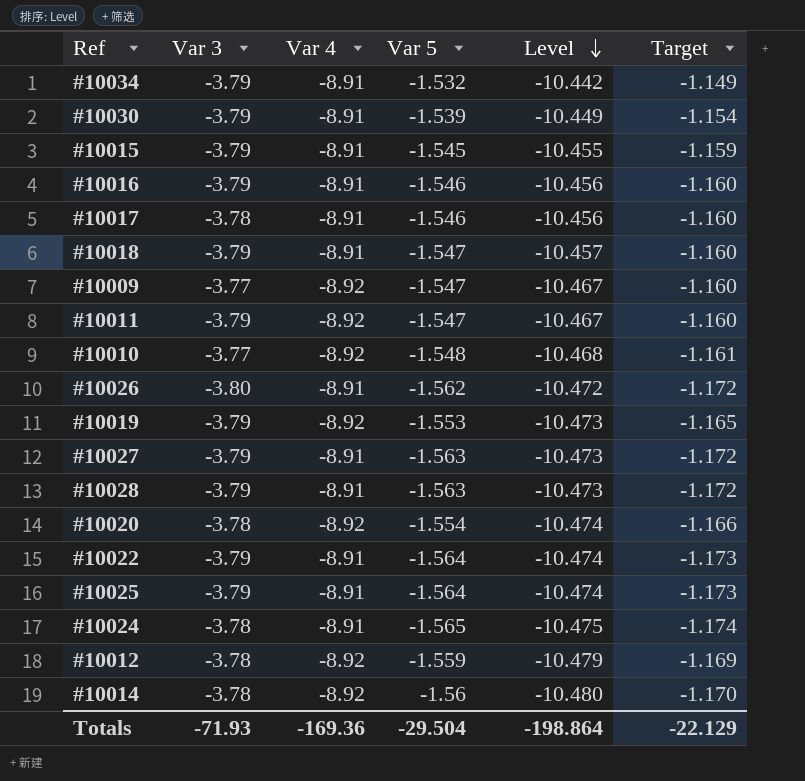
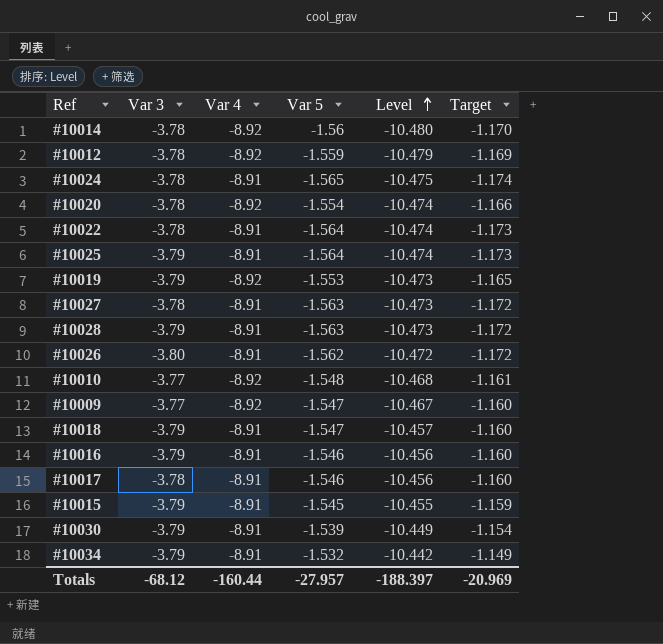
row order: Level descending -> Level ascending
row #10011: -3.79 | -8.92 | -1.547 | -10.467 | -1.160 -> none
#10022 | Var 3: -3.79 -> -3.78
#10027 | Var 3: -3.79 -> -3.78
Totals | Var 3: -71.93 -> -68.12
Totals | Var 4: -169.36 -> -160.44
Totals | Var 5: -29.504 -> -27.957
Totals | Level: -198.864 -> -188.397
Totals | Target: -22.129 -> -20.969

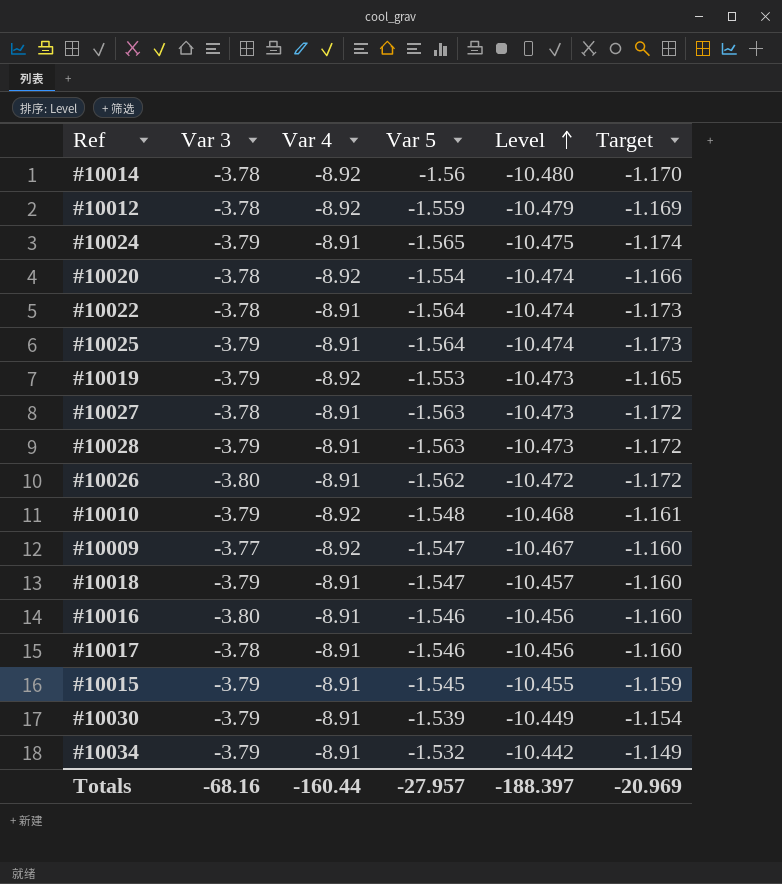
#10024 | Var 3: -3.78 -> -3.79
#10010 | Var 3: -3.77 -> -3.79
#10016 | Var 3: -3.79 -> -3.80
Totals | Var 3: -68.12 -> -68.16

